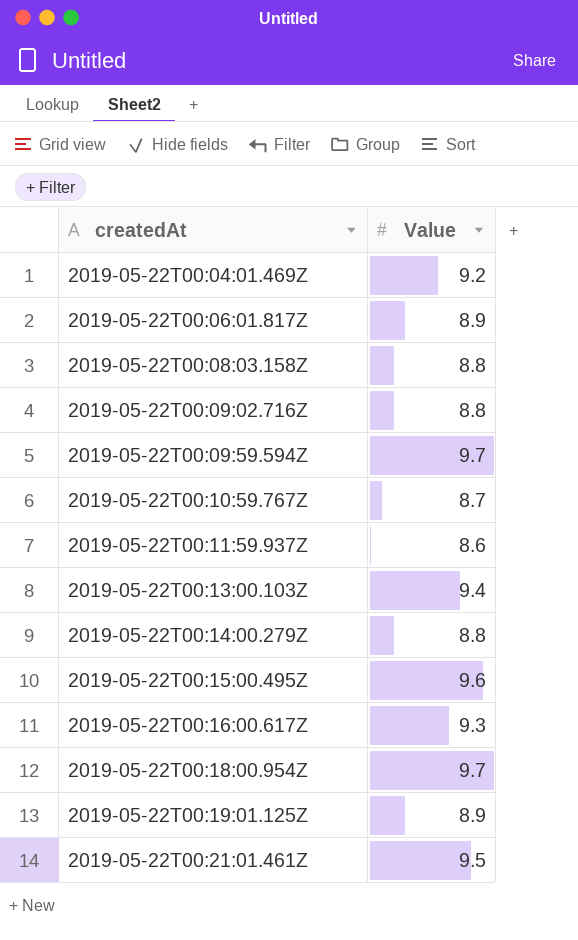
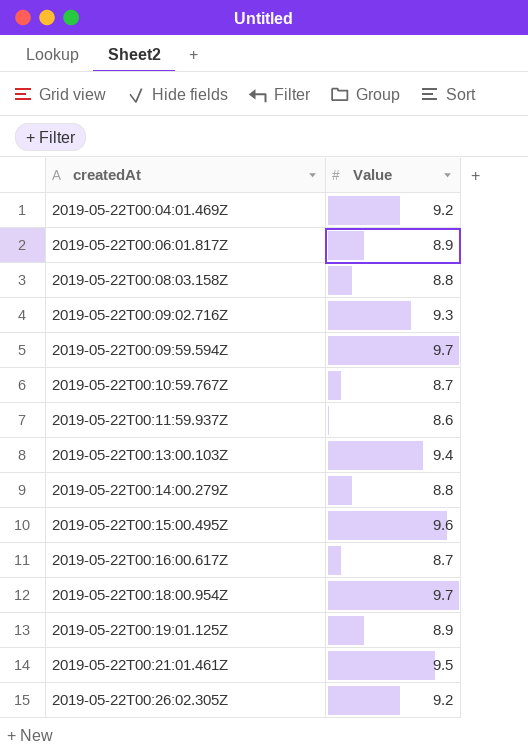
2019-05-22T00:09:02.716Z | Value: 8.8 -> 9.3
2019-05-22T00:16:00.617Z | Value: 9.3 -> 8.7
row 2019-05-22T00:26:02.305Z: none -> 9.2

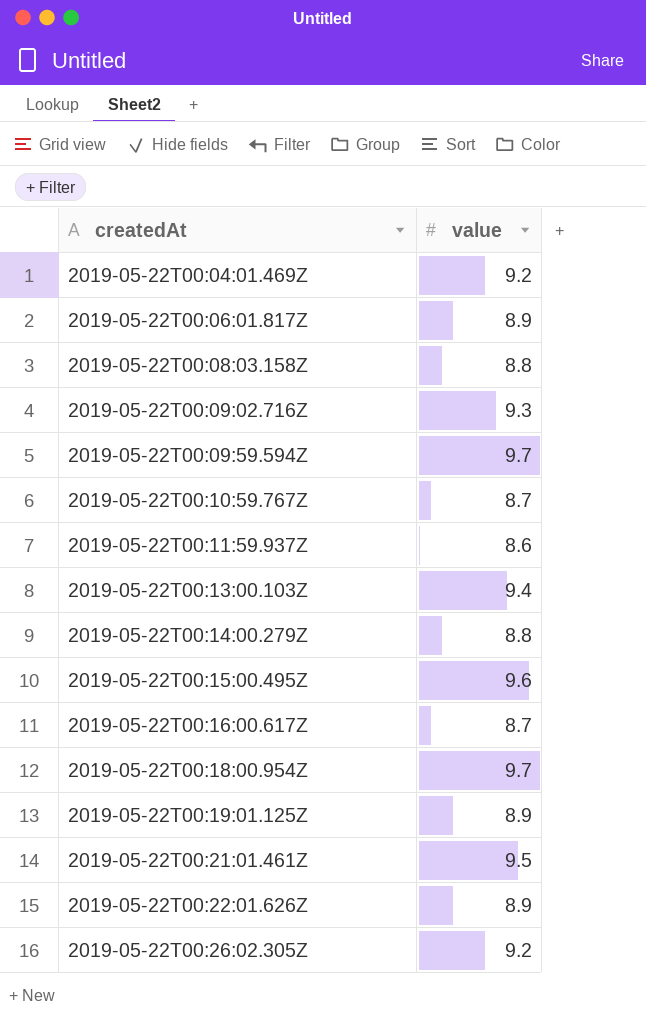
column name: Value -> value
row 2019-05-22T00:22:01.626Z: none -> 8.9

